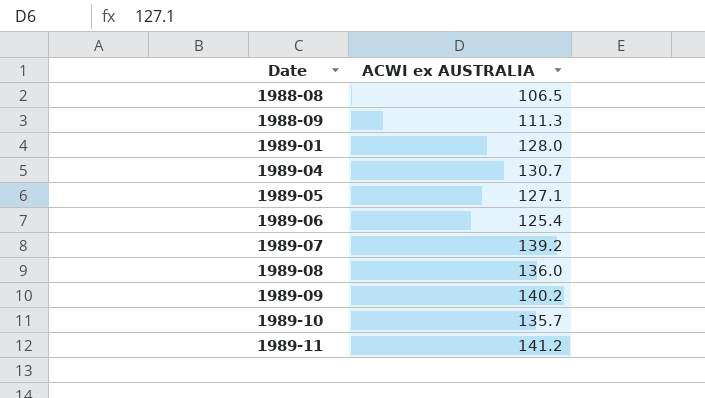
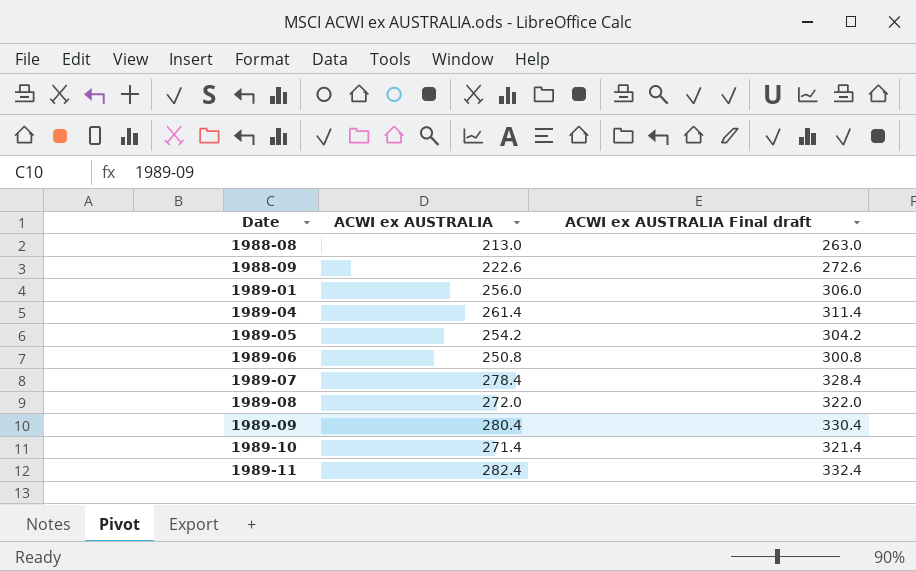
column ACWI ex AUSTRALIA Final draft | formula: none -> [ACWI ex AUSTRALIA] + 50
1988-08 | ACWI ex AUSTRALIA: 106.5 -> 213.0
1988-09 | ACWI ex AUSTRALIA: 111.3 -> 222.6
1989-01 | ACWI ex AUSTRALIA: 128.0 -> 256.0
1989-04 | ACWI ex AUSTRALIA: 130.7 -> 261.4
1989-05 | ACWI ex AUSTRALIA: 127.1 -> 254.2
1989-06 | ACWI ex AUSTRALIA: 125.4 -> 250.8
1989-07 | ACWI ex AUSTRALIA: 139.2 -> 278.4
1989-08 | ACWI ex AUSTRALIA: 136.0 -> 272.0
1989-09 | ACWI ex AUSTRALIA: 140.2 -> 280.4
1989-10 | ACWI ex AUSTRALIA: 135.7 -> 271.4
1989-11 | ACWI ex AUSTRALIA: 141.2 -> 282.4

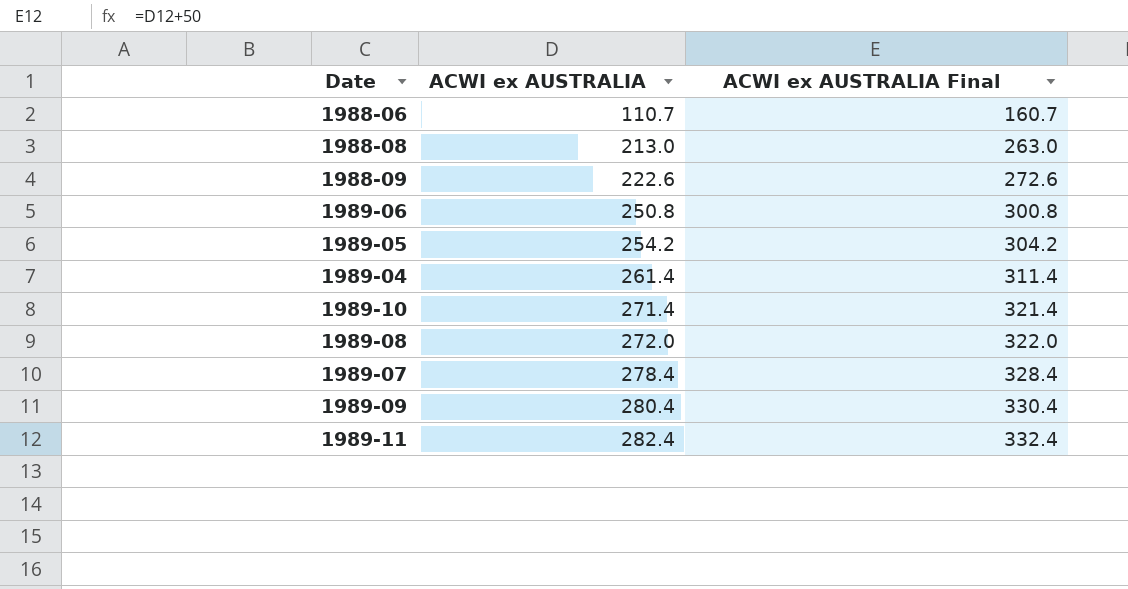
row order: Date ascending -> ACWI ex AUSTRALIA ascending
column name: ACWI ex AUSTRALIA Final draft -> ACWI ex AUSTRALIA Final
row 1989-01: 256.0 | 306.0 -> none
row 1988-06: none -> 110.7 | 160.7

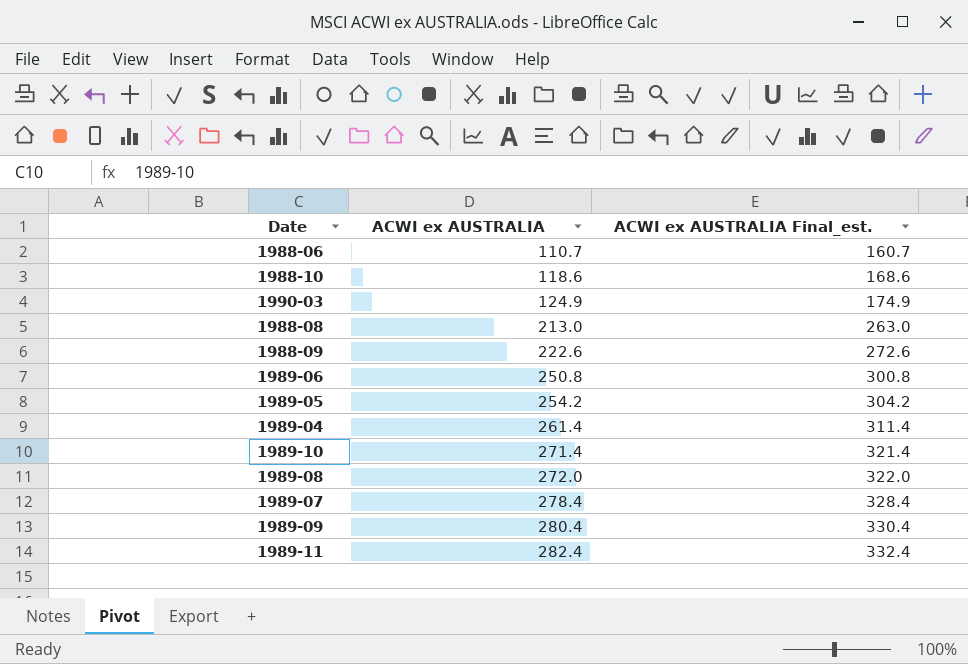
column name: ACWI ex AUSTRALIA Final -> ACWI ex AUSTRALIA Final_est.
row 1988-10: none -> 118.6 | 168.6
row 1990-03: none -> 124.9 | 174.9

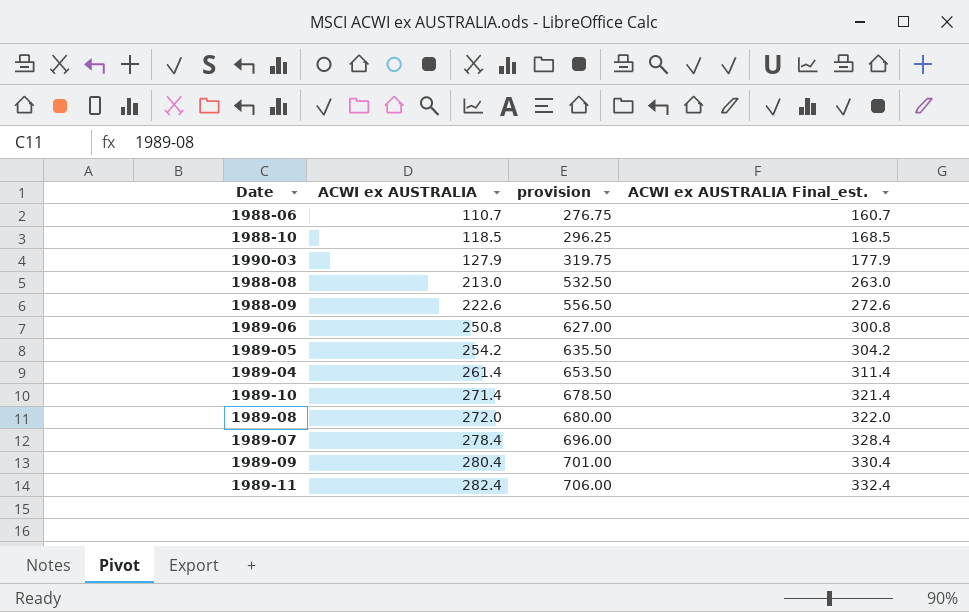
column provision | formula: none -> [ACWI ex AUSTRALIA] * 2.5
1988-10 | ACWI ex AUSTRALIA: 118.6 -> 118.5
1988-10 | ACWI ex AUSTRALIA Final_est.: 168.6 -> 168.5
1990-03 | ACWI ex AUSTRALIA: 124.9 -> 127.9
1990-03 | ACWI ex AUSTRALIA Final_est.: 174.9 -> 177.9

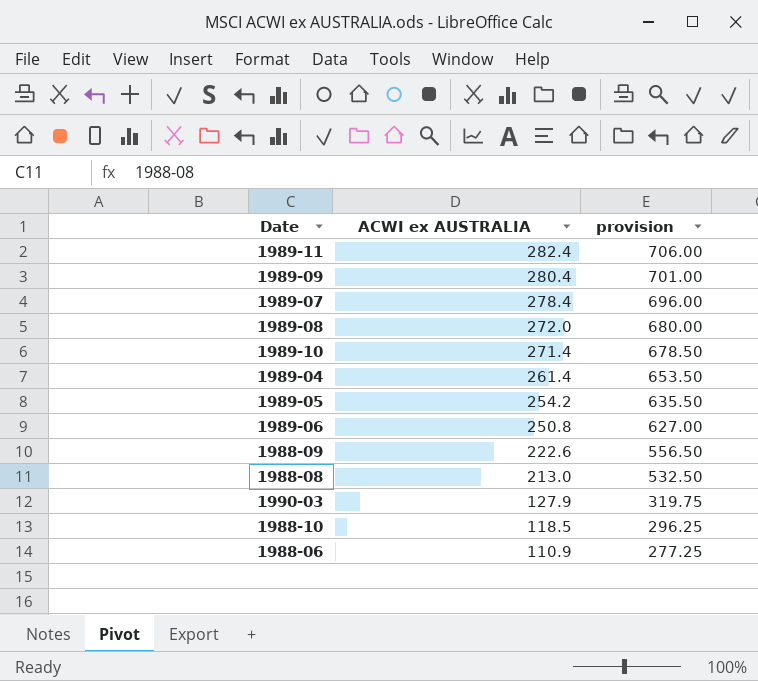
row order: ACWI ex AUSTRALIA ascending -> ACWI ex AUSTRALIA descending
column ACWI ex AUSTRALIA Final_est. | formula: [ACWI ex AUSTRALIA] + 50 -> none
1988-06 | ACWI ex AUSTRALIA: 110.7 -> 110.9
1988-06 | provision: 276.75 -> 277.25

